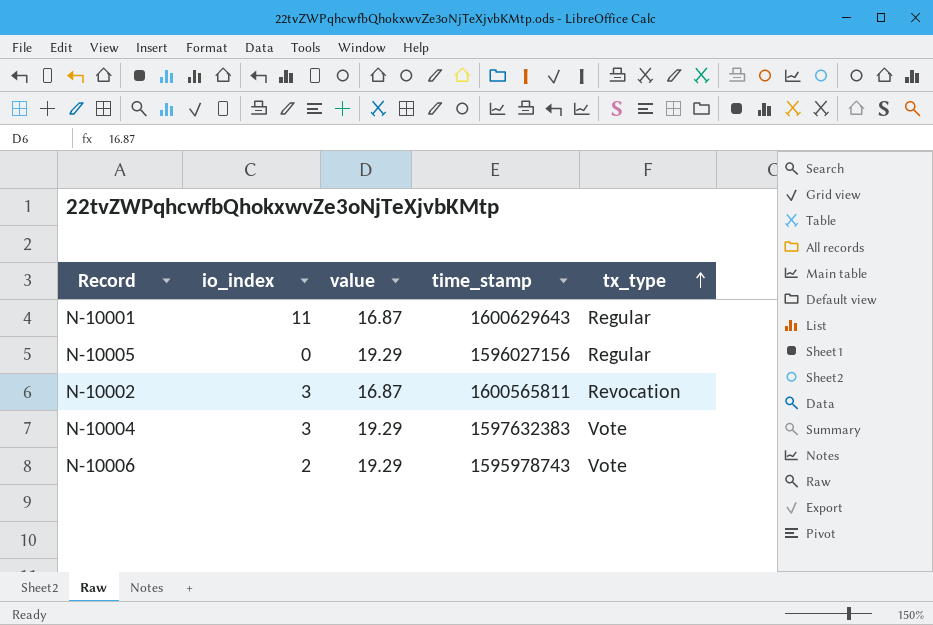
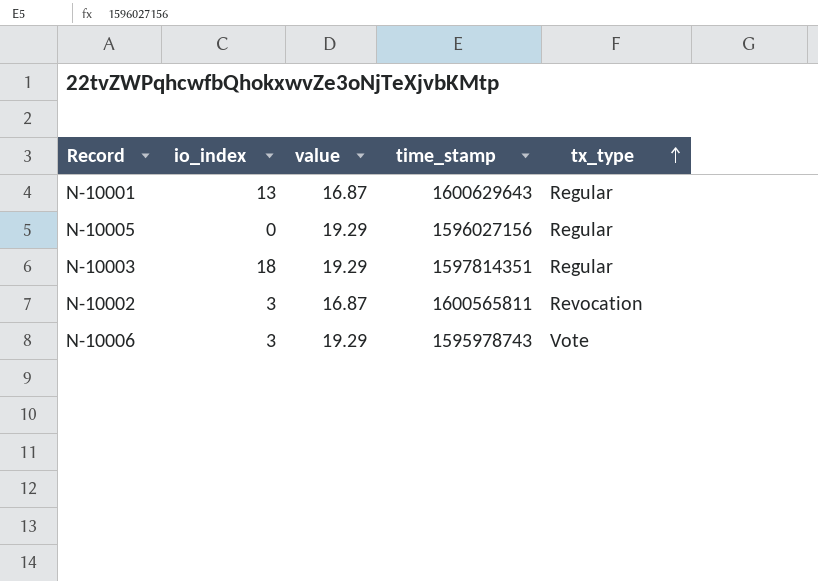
row N-10004: 3 | 19.29 | 1597632383 | Vote -> none
N-10001 | io_index: 11 -> 13
row N-10003: none -> 18 | 19.29 | 1597814351 | Regular
N-10006 | io_index: 2 -> 3

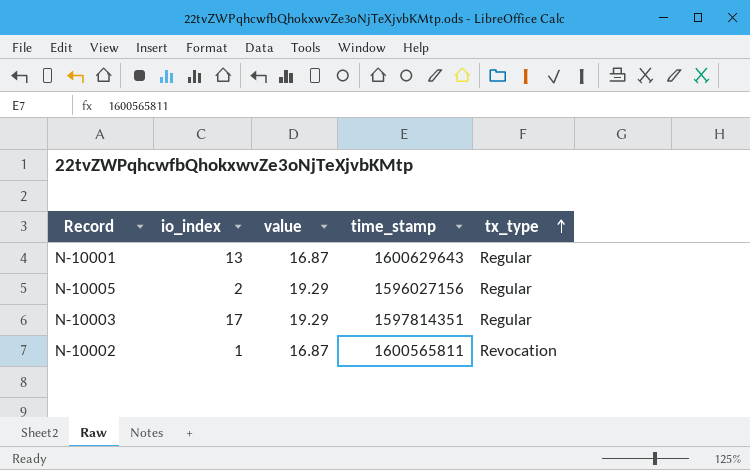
row N-10006: 3 | 19.29 | 1595978743 | Vote -> none
N-10005 | io_index: 0 -> 2
N-10003 | io_index: 18 -> 17
N-10002 | io_index: 3 -> 1

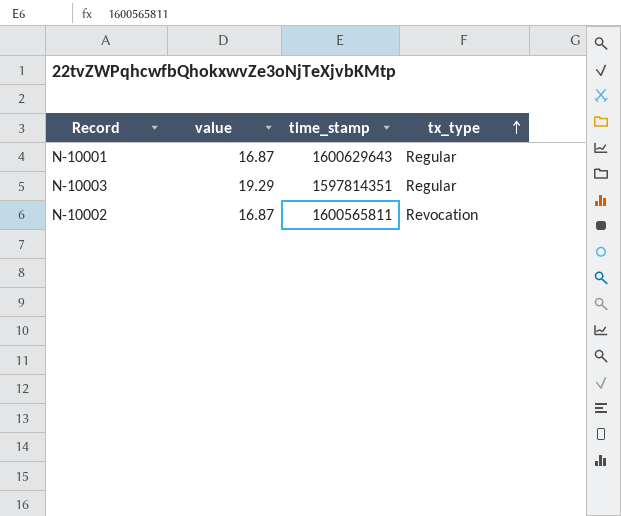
column io_index | position: 2 -> none
row N-10005: 2 | 19.29 | 1596027156 | Regular -> none

